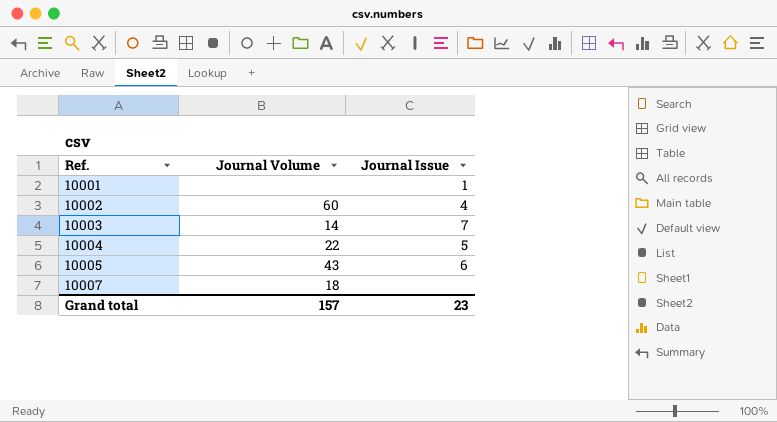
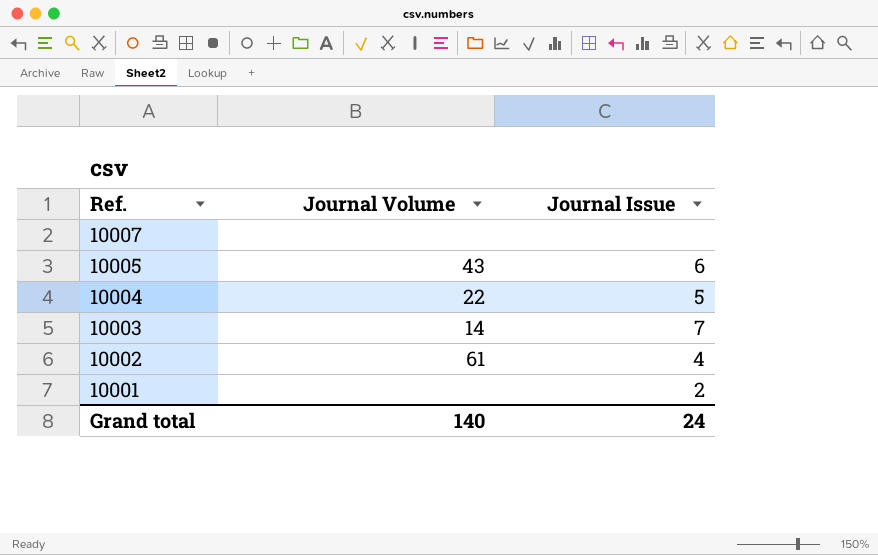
row order: Ref. ascending -> Ref. descending
10007 | Journal Volume: 18 -> none
10002 | Journal Volume: 60 -> 61
10001 | Journal Issue: 1 -> 2
Grand total | Journal Volume: 157 -> 140
Grand total | Journal Issue: 23 -> 24

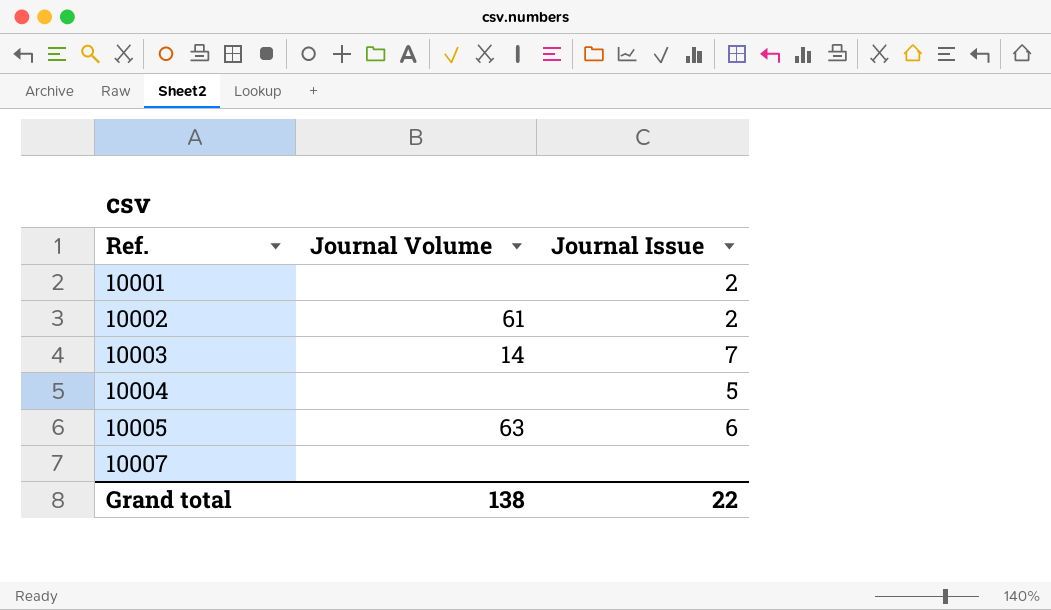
row order: Ref. descending -> Ref. ascending
10002 | Journal Issue: 4 -> 2
10004 | Journal Volume: 22 -> none
10005 | Journal Volume: 43 -> 63
Grand total | Journal Volume: 140 -> 138
Grand total | Journal Issue: 24 -> 22

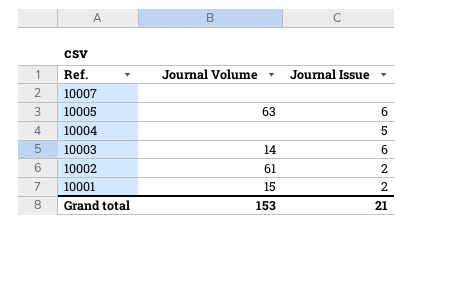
row order: Ref. ascending -> Ref. descending
10003 | Journal Issue: 7 -> 6
10001 | Journal Volume: none -> 15
Grand total | Journal Volume: 138 -> 153
Grand total | Journal Issue: 22 -> 21

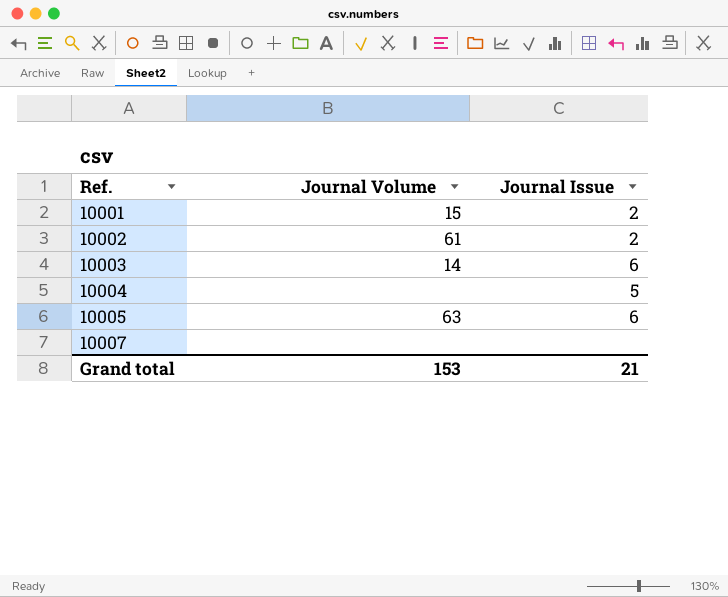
row order: Ref. descending -> Ref. ascending

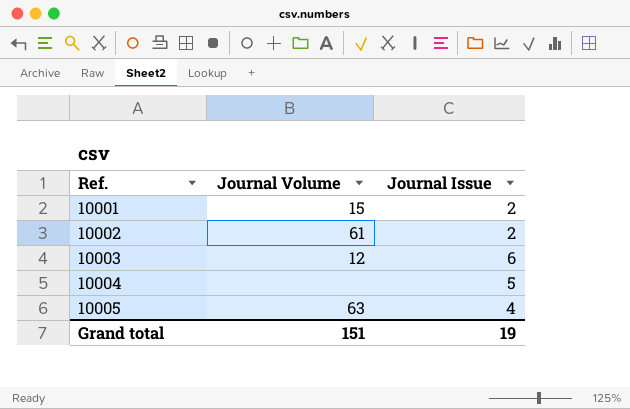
row 10007: none | none -> none
10003 | Journal Volume: 14 -> 12
10005 | Journal Issue: 6 -> 4
Grand total | Journal Volume: 153 -> 151
Grand total | Journal Issue: 21 -> 19

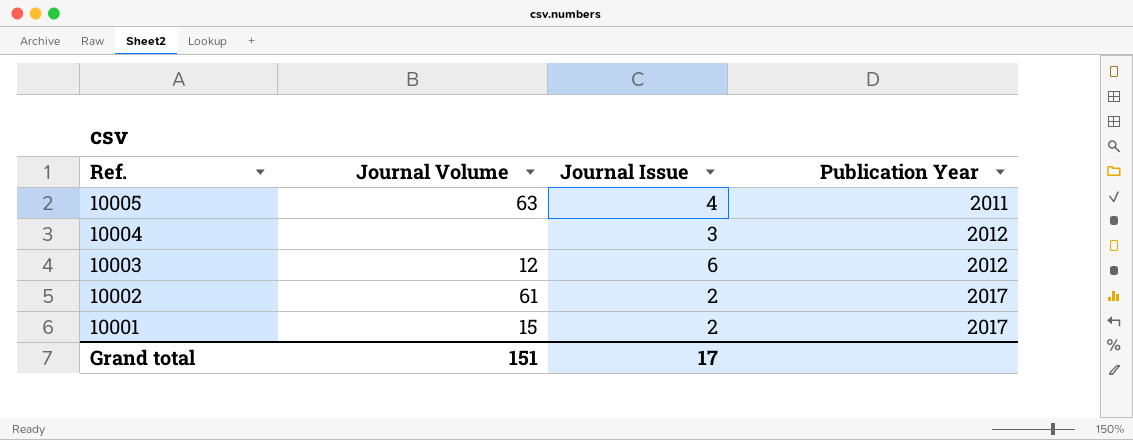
row order: Ref. ascending -> Ref. descending
column Publication Year | position: none -> 4
10004 | Journal Issue: 5 -> 3
Grand total | Journal Issue: 19 -> 17

